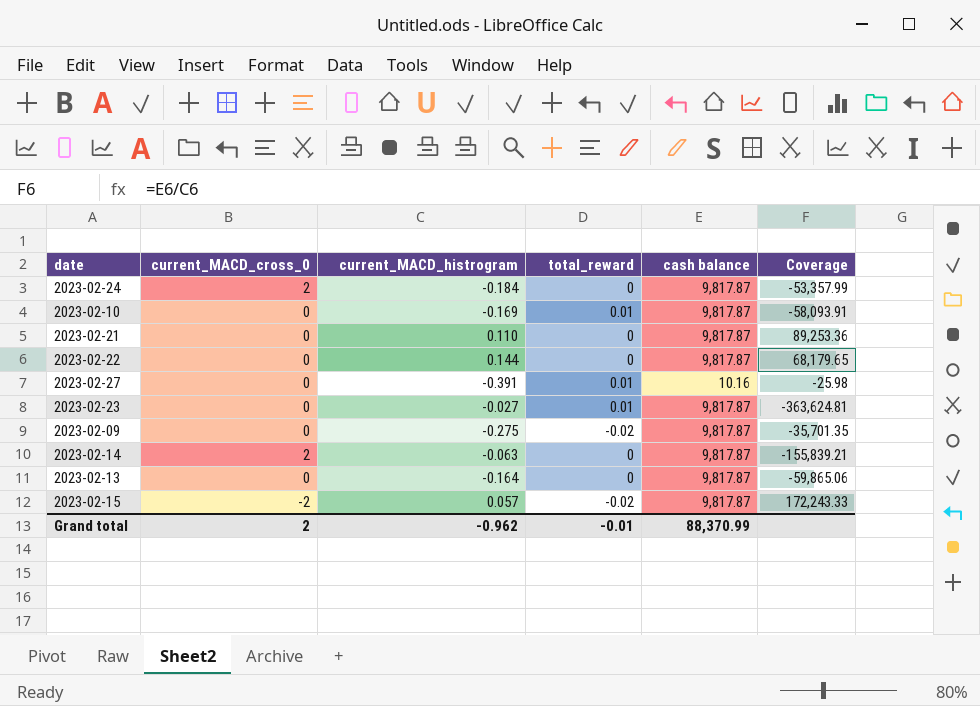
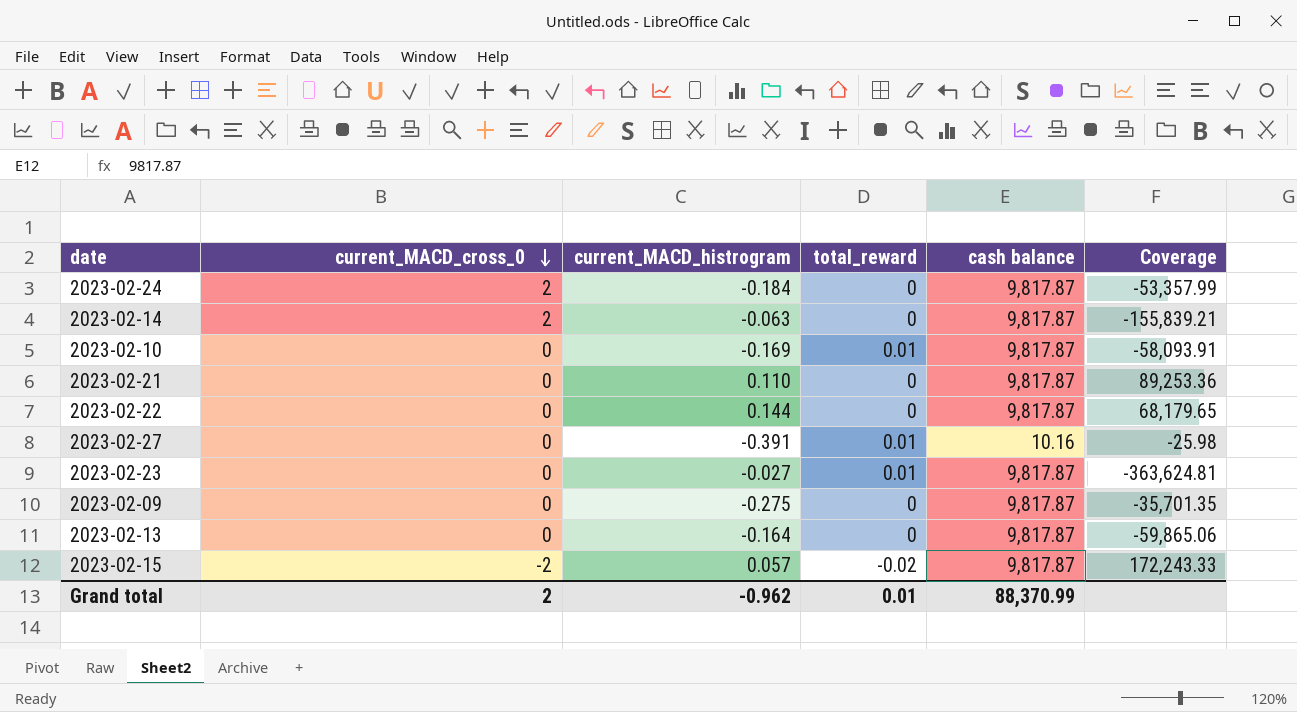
row order: none -> current_MACD_cross_0 descending
2023-02-09 | total_reward: -0.02 -> 0
Grand total | total_reward: -0.01 -> 0.01

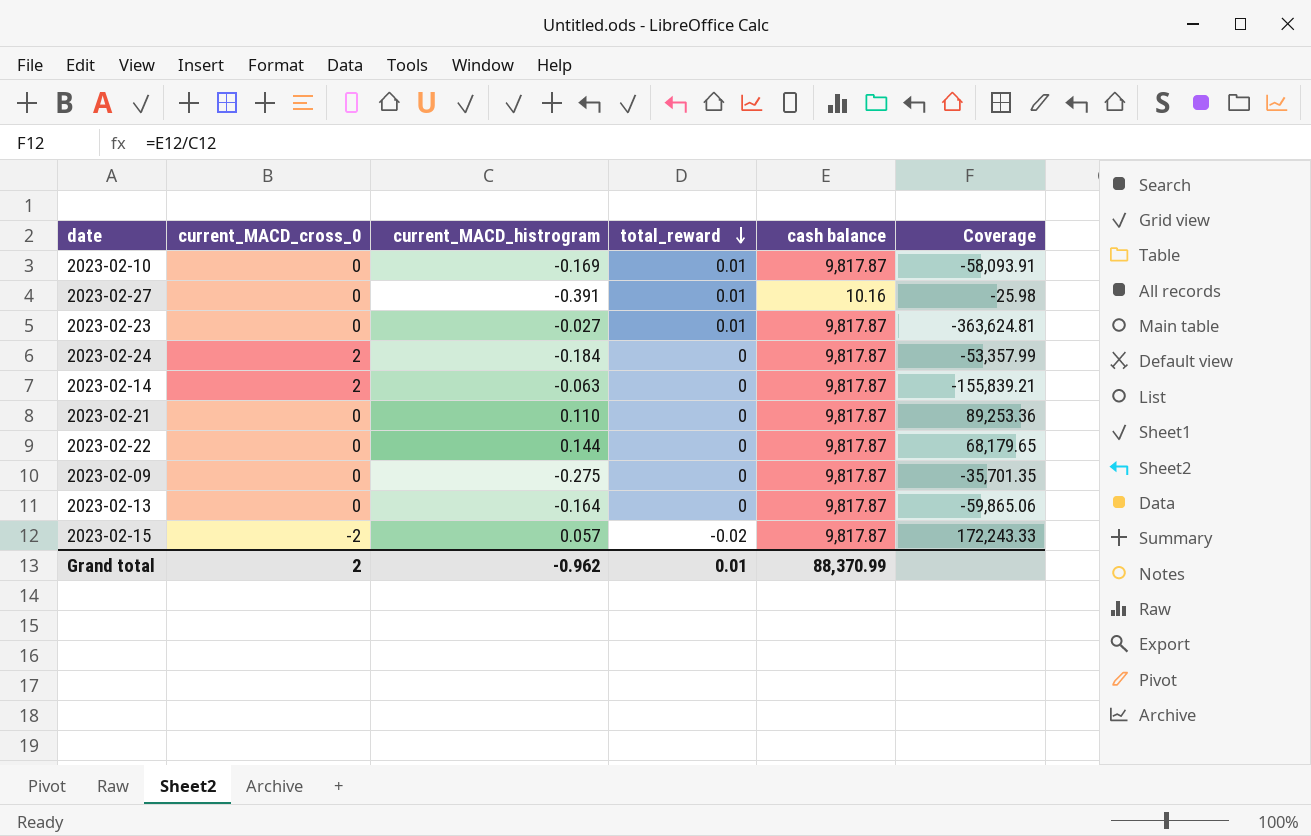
row order: current_MACD_cross_0 descending -> total_reward descending

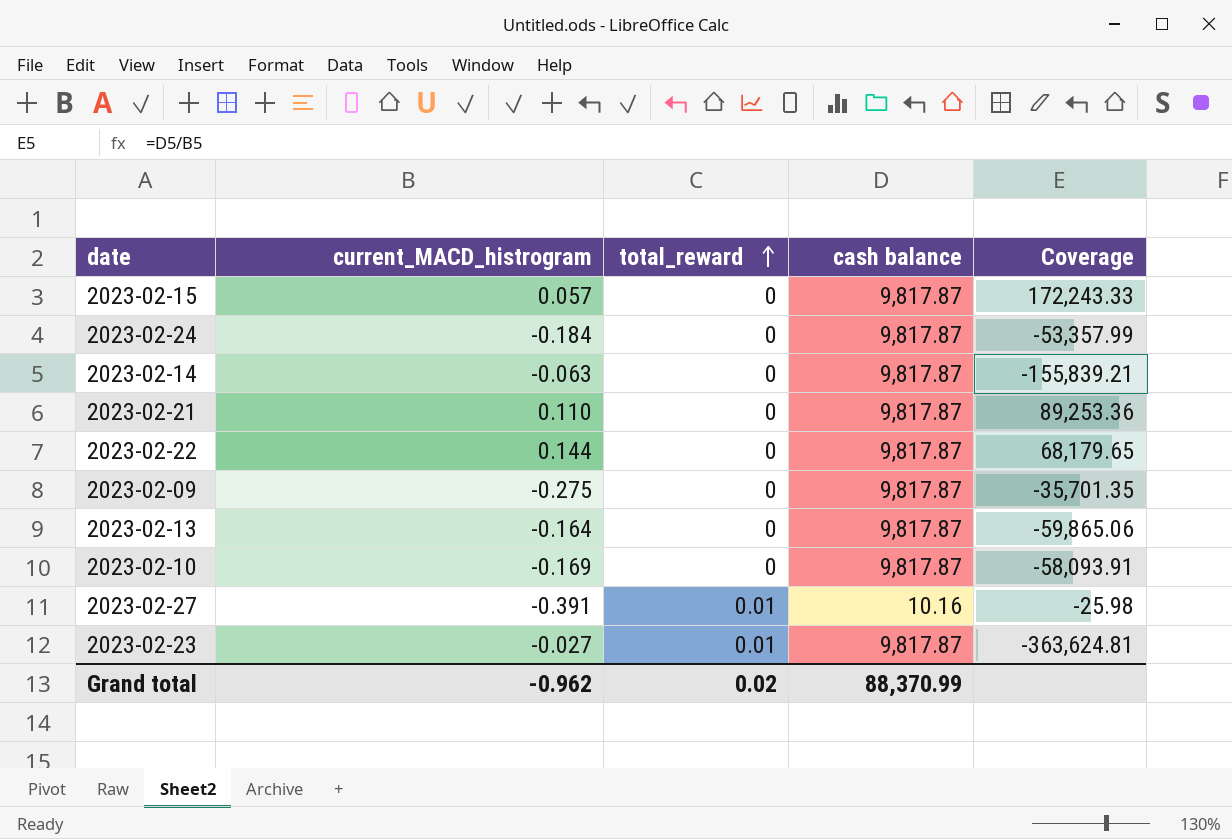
row order: total_reward descending -> total_reward ascending
column current_MACD_cross_0 | position: 2 -> none
2023-02-15 | total_reward: -0.02 -> 0
2023-02-10 | total_reward: 0.01 -> 0
Grand total | total_reward: 0.01 -> 0.02

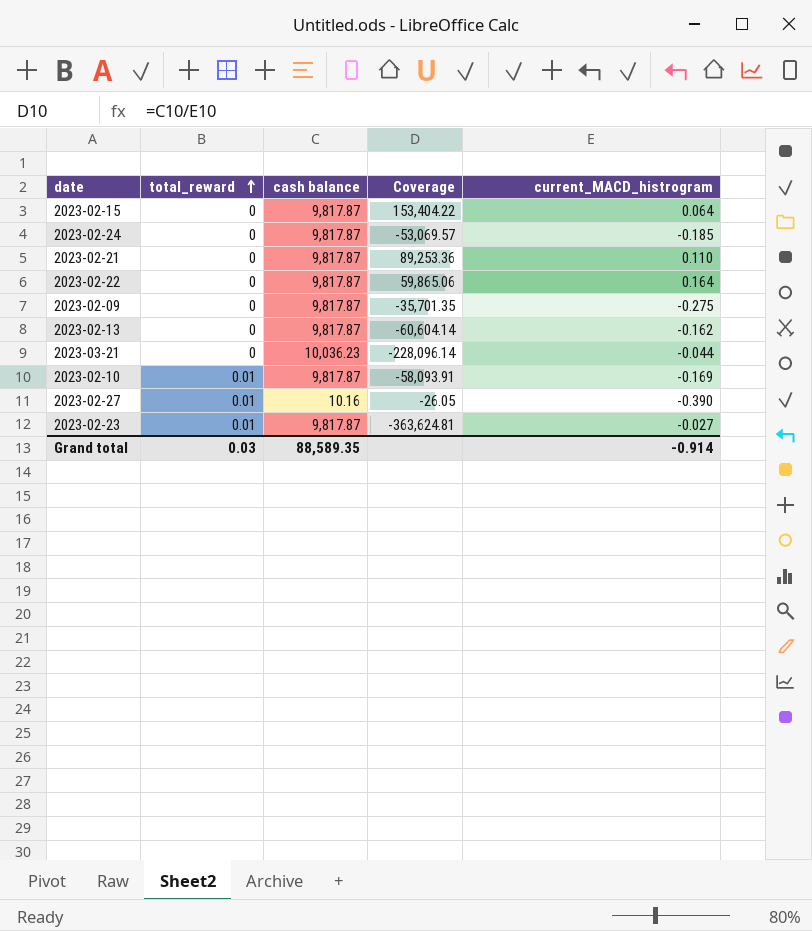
column current_MACD_histrogram | position: 2 -> 5
row 2023-02-14: -0.063 | 0 | 9,817.87 | -155,839.21 -> none
2023-02-15 | Coverage: 172,243.33 -> 153,404.22
2023-02-15 | current_MACD_histrogram: 0.057 -> 0.064
2023-02-24 | Coverage: -53,357.99 -> -53,069.57
2023-02-24 | current_MACD_histrogram: -0.184 -> -0.185
2023-02-22 | Coverage: 68,179.65 -> 59,865.06
2023-02-22 | current_MACD_histrogram: 0.144 -> 0.164
2023-02-13 | Coverage: -59,865.06 -> -60,604.14
2023-02-13 | current_MACD_histrogram: -0.164 -> -0.162
row 2023-03-21: none -> 0 | 10,036.23 | -228,096.14 | -0.044
2023-02-10 | total_reward: 0 -> 0.01
2023-02-27 | Coverage: -25.98 -> -26.05
2023-02-27 | current_MACD_histrogram: -0.391 -> -0.390
Grand total | total_reward: 0.02 -> 0.03
Grand total | cash balance: 88,370.99 -> 88,589.35
Grand total | current_MACD_histrogram: -0.962 -> -0.914

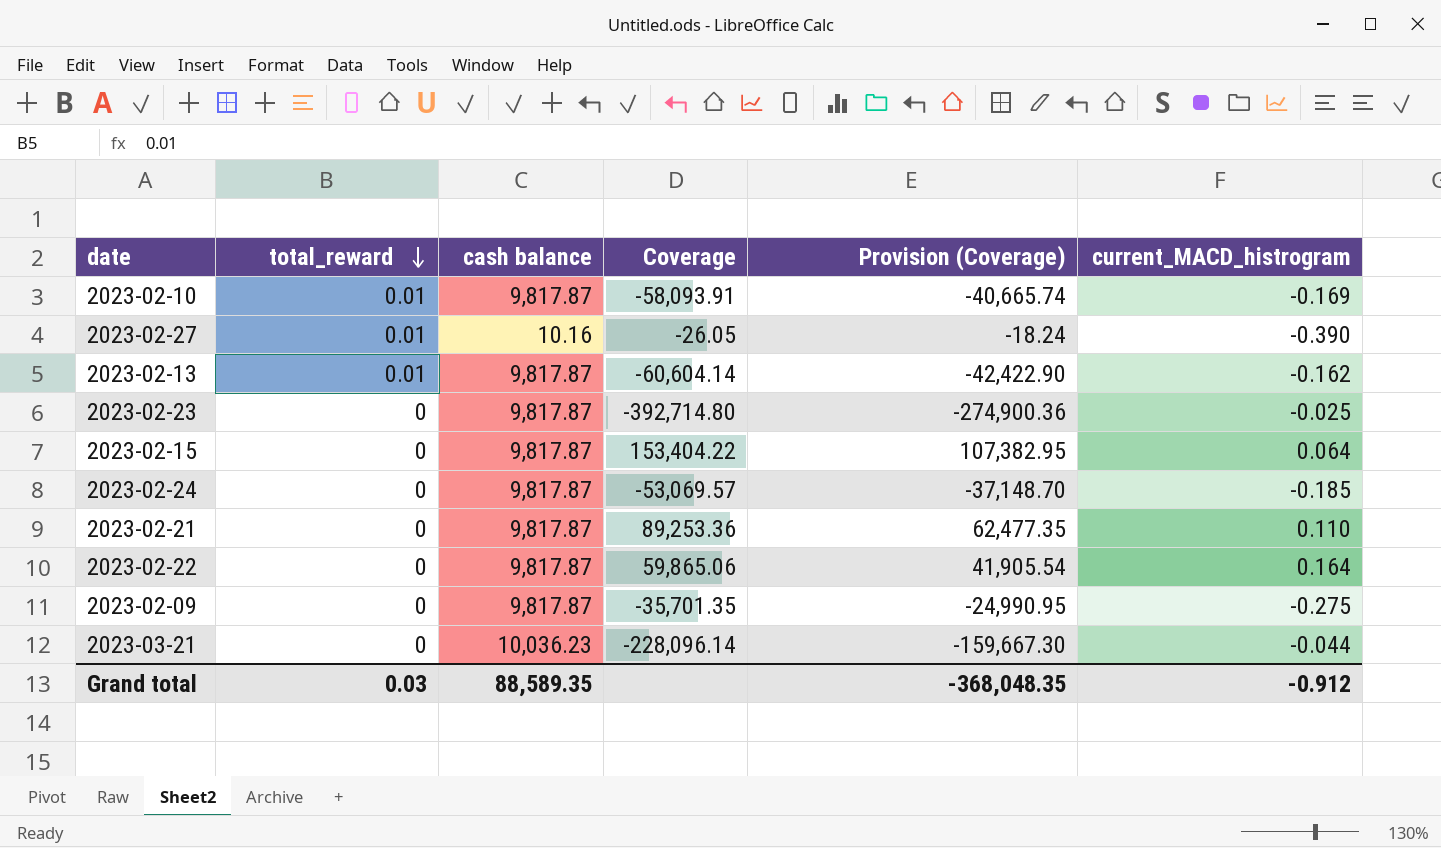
row order: total_reward ascending -> total_reward descending
column Provision (Coverage) | formula: none -> [Coverage] * 0.7
2023-02-13 | total_reward: 0 -> 0.01
2023-02-23 | total_reward: 0.01 -> 0
2023-02-23 | Coverage: -363,624.81 -> -392,714.80
2023-02-23 | current_MACD_histrogram: -0.027 -> -0.025
Grand total | current_MACD_histrogram: -0.914 -> -0.912

